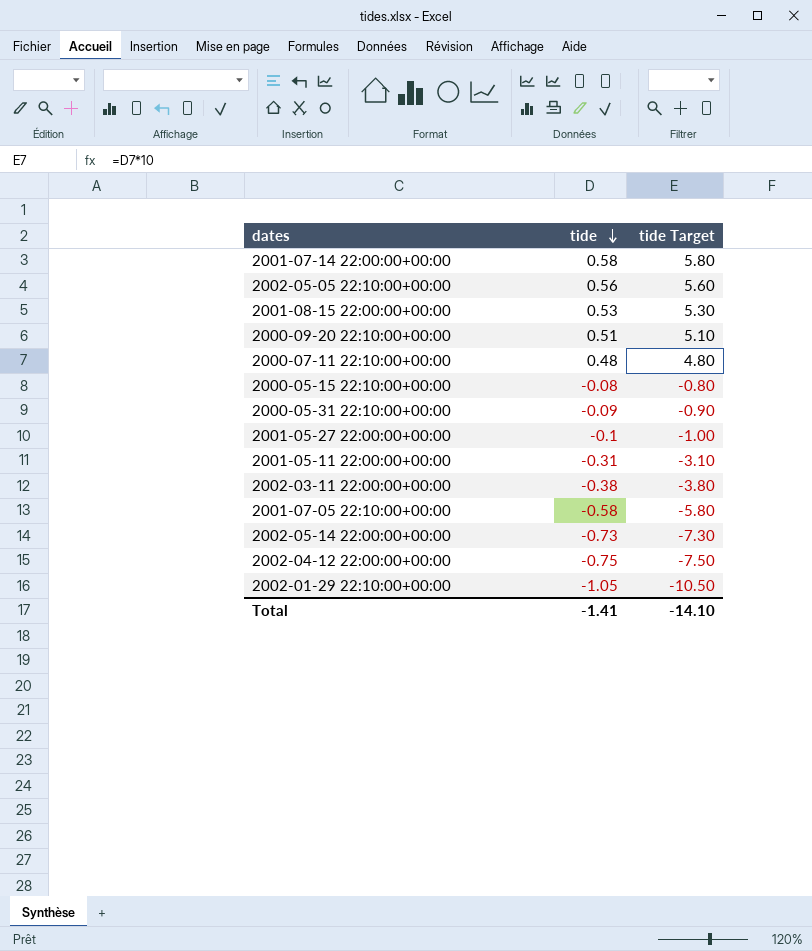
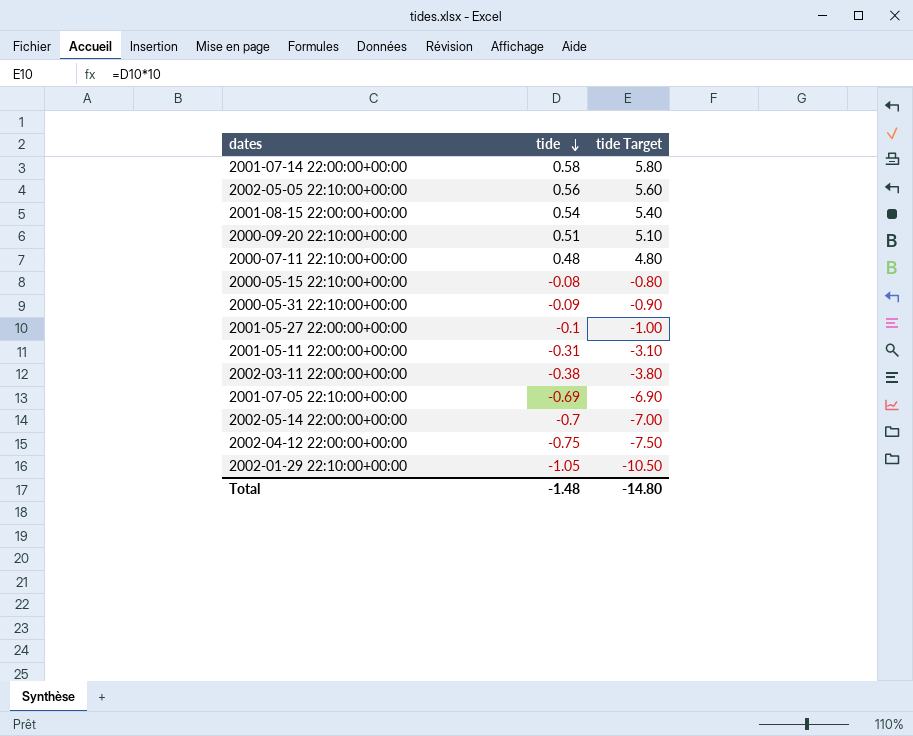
2001-08-15 22:00:00+00:00 | tide: 0.53 -> 0.54
2001-08-15 22:00:00+00:00 | tide Target: 5.30 -> 5.40
2001-07-05 22:10:00+00:00 | tide: -0.58 -> -0.69
2001-07-05 22:10:00+00:00 | tide Target: -5.80 -> -6.90
2002-05-14 22:00:00+00:00 | tide: -0.73 -> -0.7
2002-05-14 22:00:00+00:00 | tide Target: -7.30 -> -7.00
Total | tide: -1.41 -> -1.48
Total | tide Target: -14.10 -> -14.80

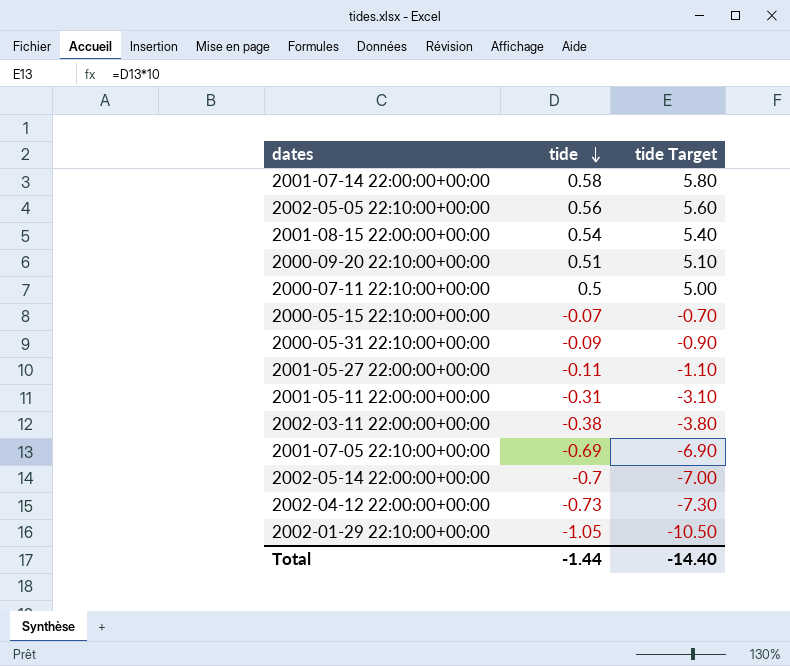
2000-07-11 22:10:00+00:00 | tide: 0.48 -> 0.5
2000-07-11 22:10:00+00:00 | tide Target: 4.80 -> 5.00
2000-05-15 22:10:00+00:00 | tide: -0.08 -> -0.07
2000-05-15 22:10:00+00:00 | tide Target: -0.80 -> -0.70
2001-05-27 22:00:00+00:00 | tide: -0.1 -> -0.11
2001-05-27 22:00:00+00:00 | tide Target: -1.00 -> -1.10
2002-04-12 22:00:00+00:00 | tide: -0.75 -> -0.73
2002-04-12 22:00:00+00:00 | tide Target: -7.50 -> -7.30
Total | tide: -1.48 -> -1.44
Total | tide Target: -14.80 -> -14.40

